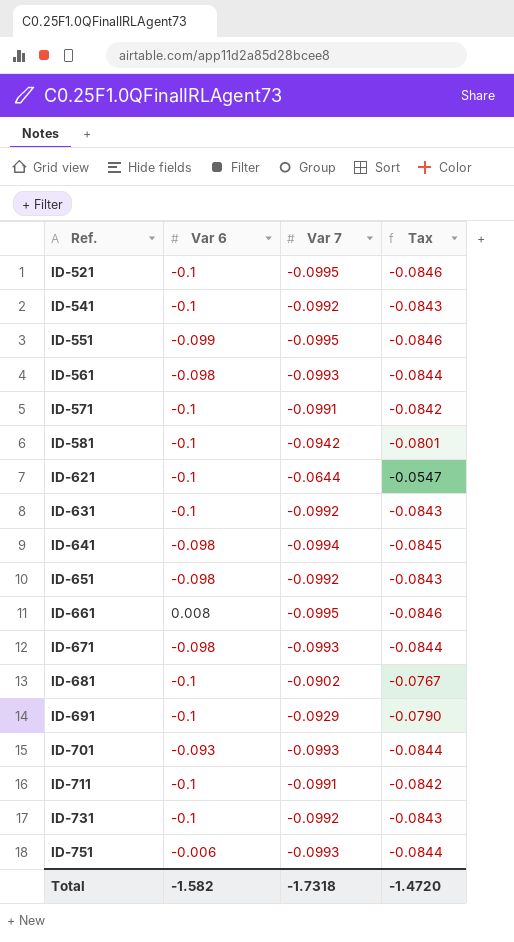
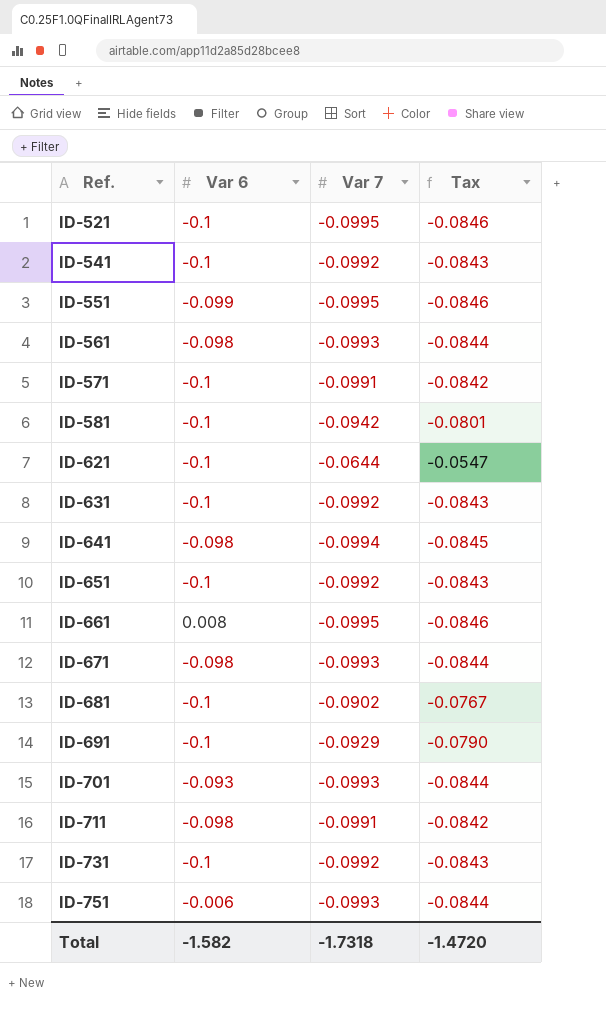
ID-651 | Var 6: -0.098 -> -0.1
ID-711 | Var 6: -0.1 -> -0.098

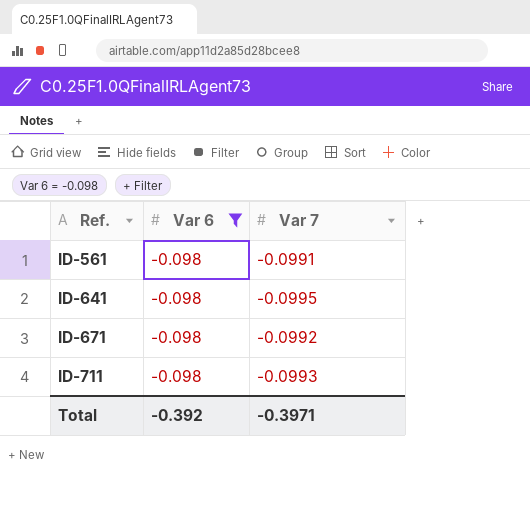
filter: none -> Var 6 = -0.098
column Tax | formula: [Var 7] * 0.85 -> none
ID-561 | Var 7: -0.0993 -> -0.0991
ID-641 | Var 7: -0.0994 -> -0.0995
ID-671 | Var 7: -0.0993 -> -0.0992
ID-711 | Var 7: -0.0991 -> -0.0993
Total | Var 6: -1.582 -> -0.392
Total | Var 7: -1.7318 -> -0.3971

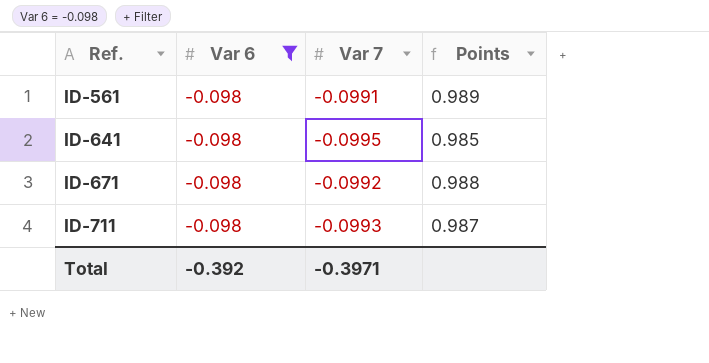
column Points | formula: none -> [Var 6] / [Var 7]

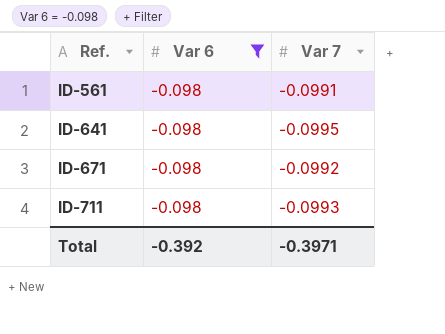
column Points | formula: [Var 6] / [Var 7] -> none

